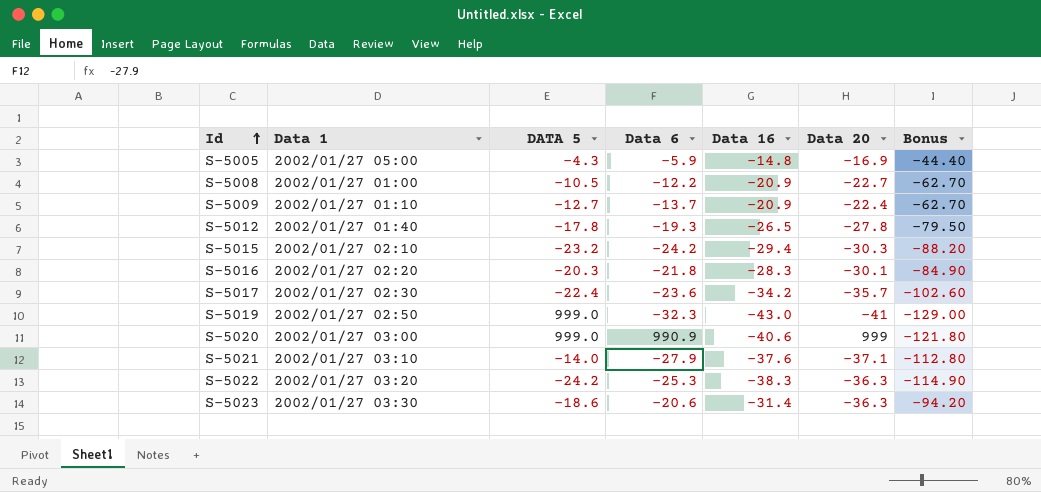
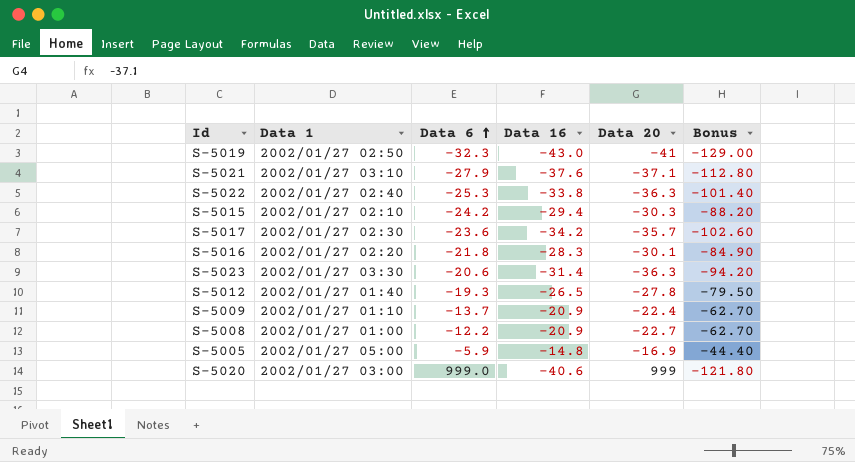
row order: Id ascending -> Data 6 ascending
column DATA 5 | position: 3 -> none
S-5022 | Data 1: 2002/01/27 03:20 -> 2002/01/27 02:40
S-5022 | Data 16: -38.3 -> -33.8
S-5022 | Bonus: -114.90 -> -101.40
S-5020 | Data 6: 990.9 -> 999.0

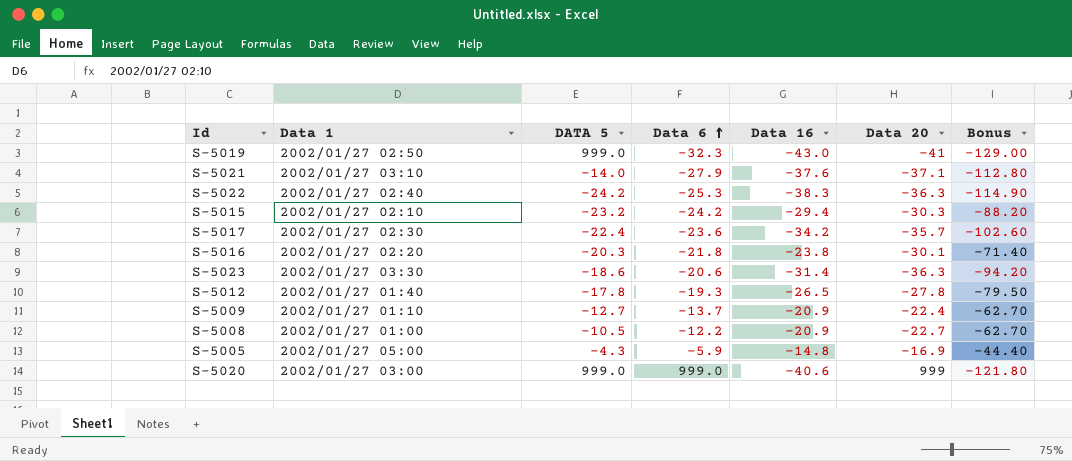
column DATA 5 | position: none -> 3
S-5022 | Data 16: -33.8 -> -38.3
S-5022 | Bonus: -101.40 -> -114.90
S-5016 | Data 16: -28.3 -> -23.8
S-5016 | Bonus: -84.90 -> -71.40

